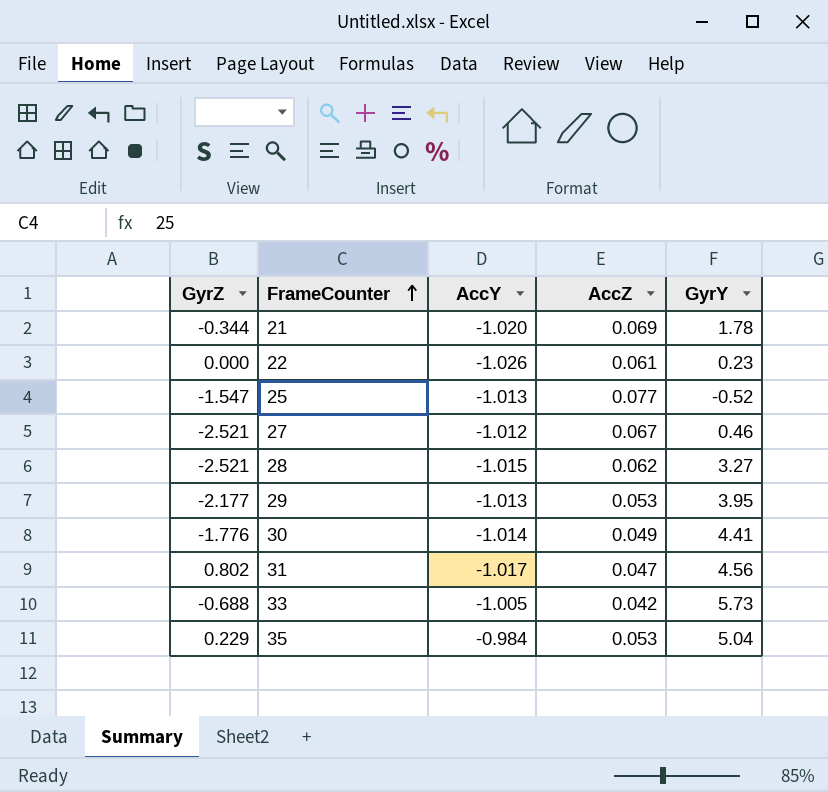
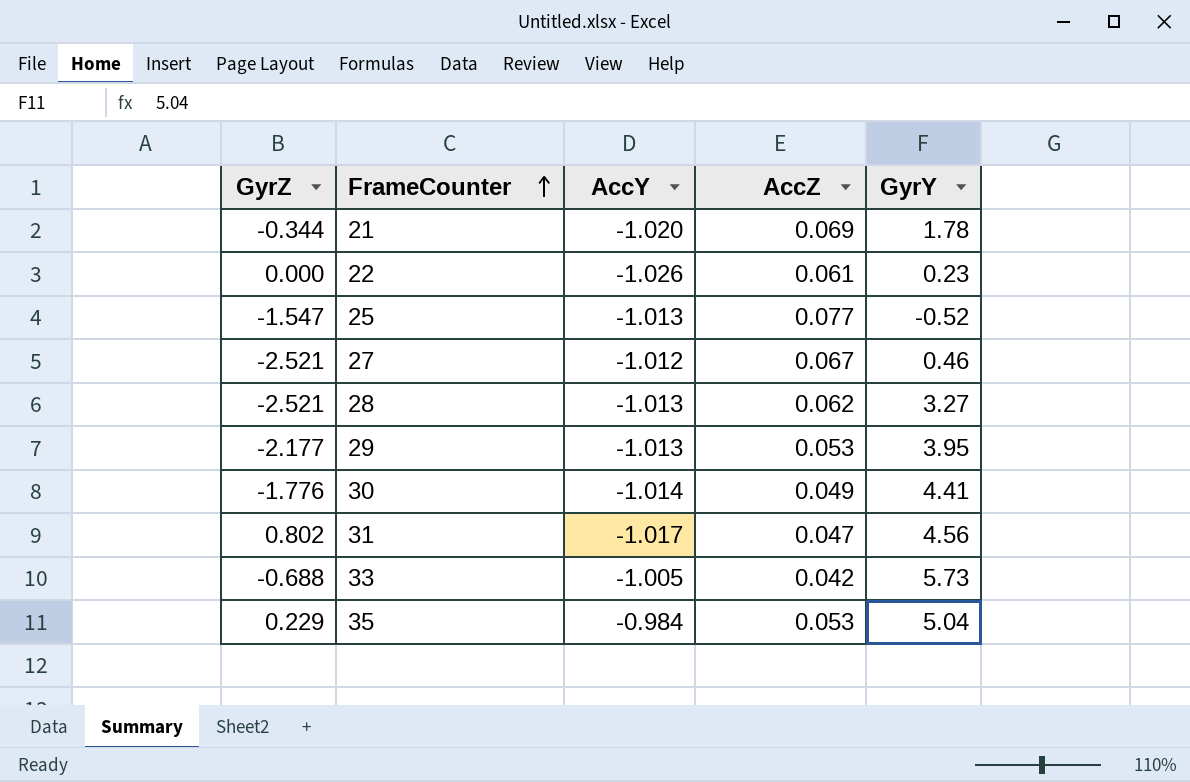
28 | AccY: -1.015 -> -1.013

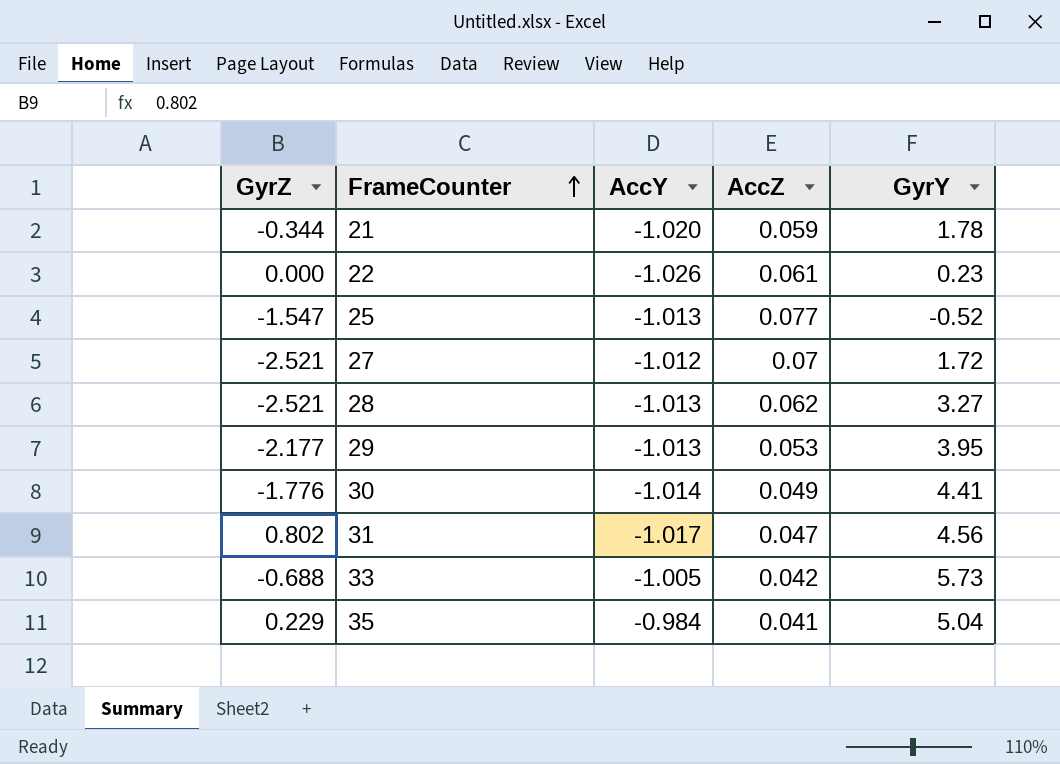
21 | AccZ: 0.069 -> 0.059
27 | AccZ: 0.067 -> 0.07
27 | GyrY: 0.46 -> 1.72
35 | AccZ: 0.053 -> 0.041

